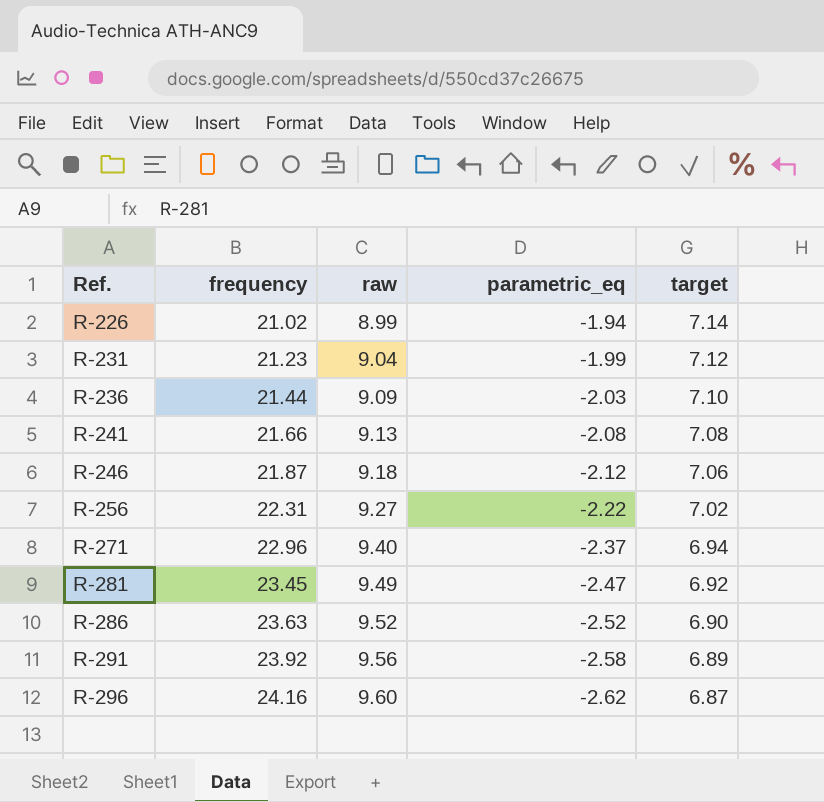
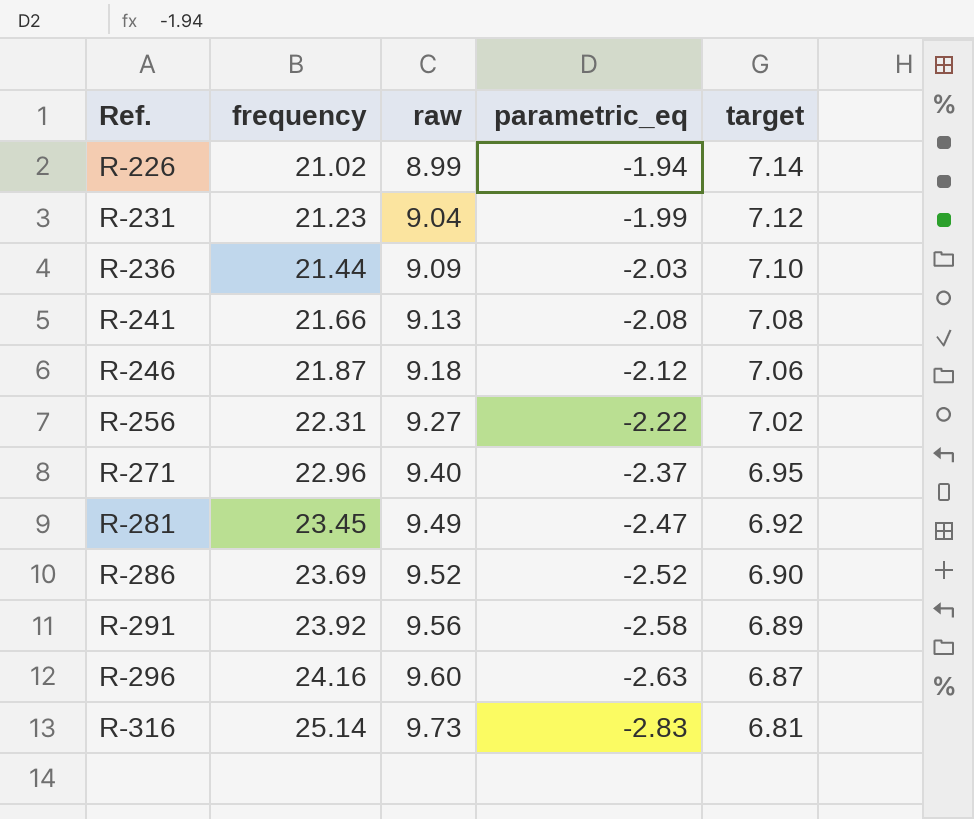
R-271 | target: 6.94 -> 6.95
R-286 | frequency: 23.63 -> 23.69
R-296 | parametric_eq: -2.62 -> -2.63
row R-316: none -> 25.14 | 9.73 | -2.83 | 6.81

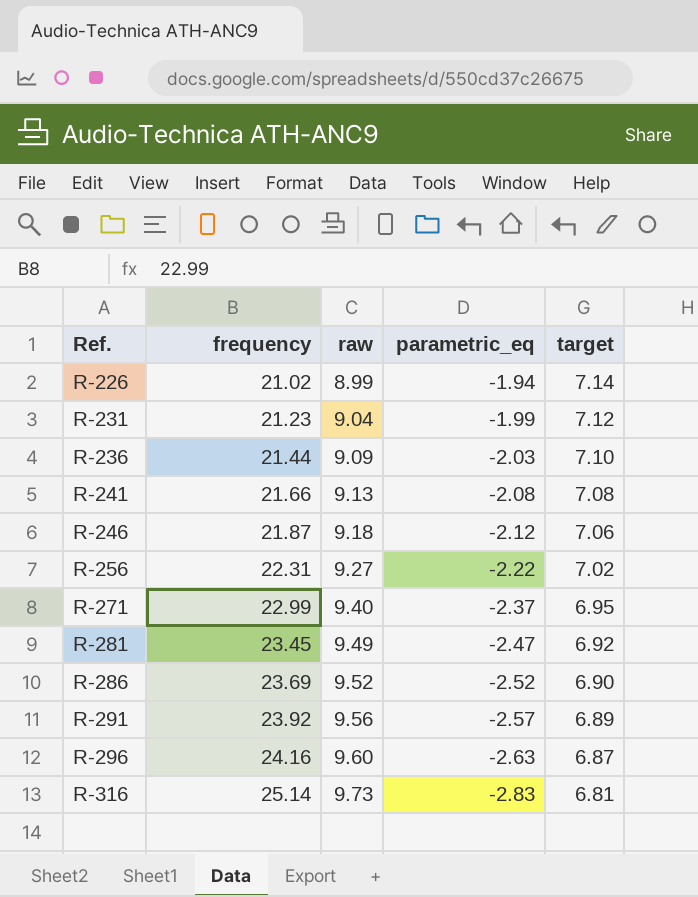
R-271 | frequency: 22.96 -> 22.99
R-291 | parametric_eq: -2.58 -> -2.57

